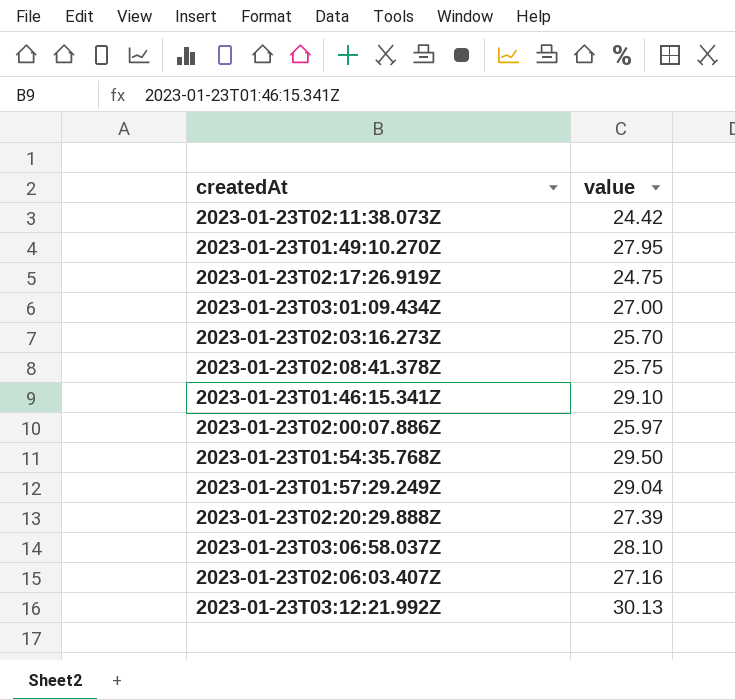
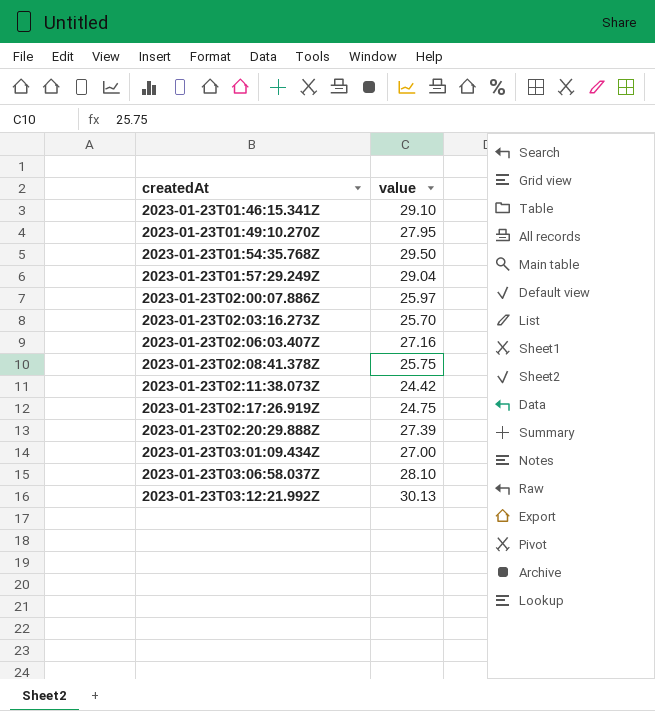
row order: none -> createdAt ascending

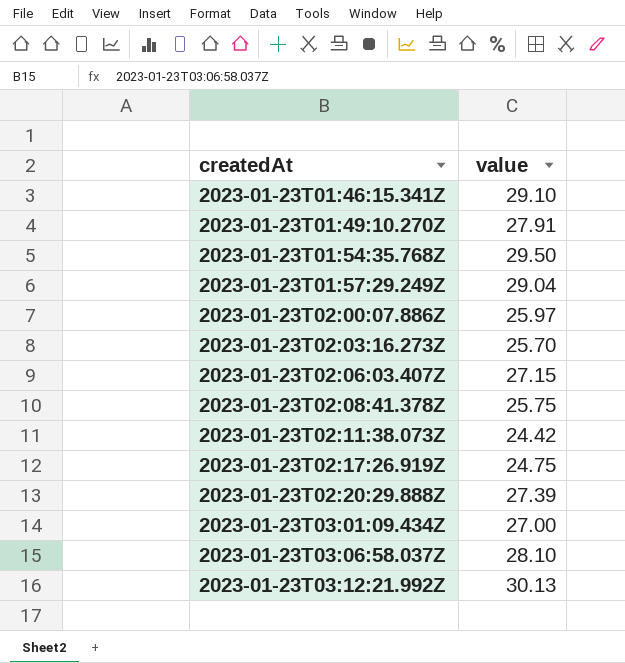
2023-01-23T01:49:10.270Z | value: 27.95 -> 27.91
2023-01-23T02:06:03.407Z | value: 27.16 -> 27.15

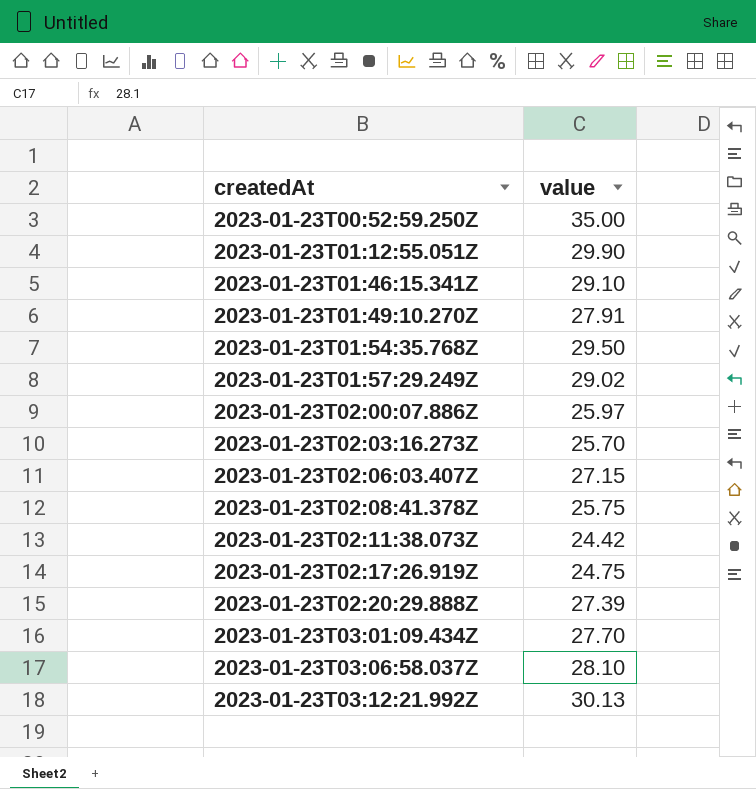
row 2023-01-23T00:52:59.250Z: none -> 35.00
row 2023-01-23T01:12:55.051Z: none -> 29.90
2023-01-23T01:57:29.249Z | value: 29.04 -> 29.02
2023-01-23T03:01:09.434Z | value: 27.00 -> 27.70

